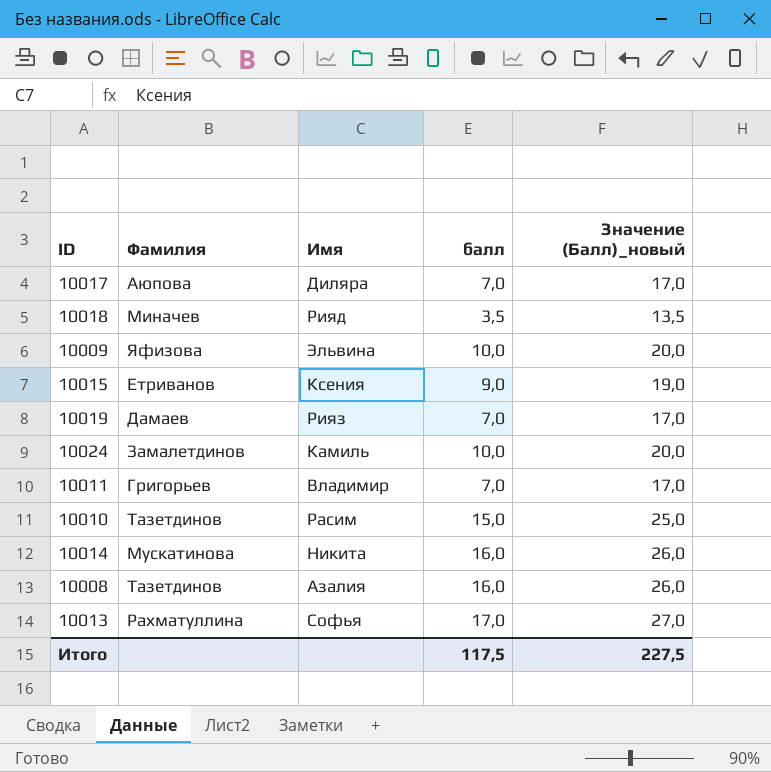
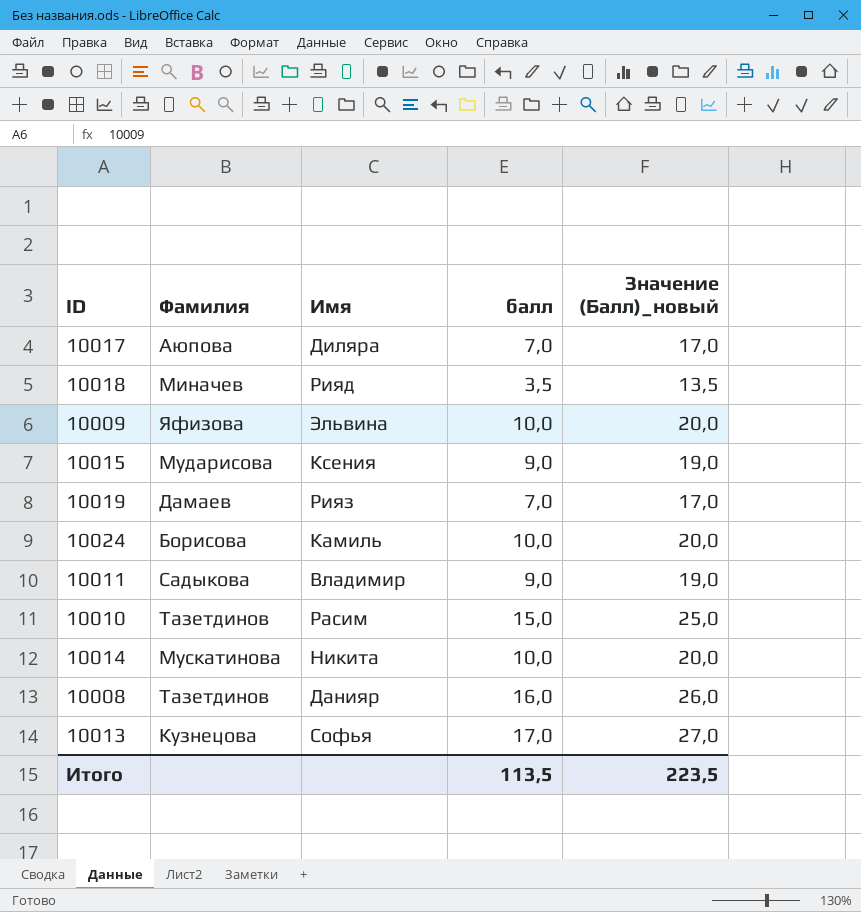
10015 | Фамилия: Етриванов -> Мударисова
10024 | Фамилия: Замалетдинов -> Борисова
10011 | Фамилия: Григорьев -> Садыкова
10011 | балл: 7,0 -> 9,0
10011 | Значение (Балл)_новый: 17,0 -> 19,0
10014 | балл: 16,0 -> 10,0
10014 | Значение (Балл)_новый: 26,0 -> 20,0
10008 | Имя: Азалия -> Данияр
10013 | Фамилия: Рахматуллина -> Кузнецова
Итого | балл: 117,5 -> 113,5
Итого | Значение (Балл)_новый: 227,5 -> 223,5

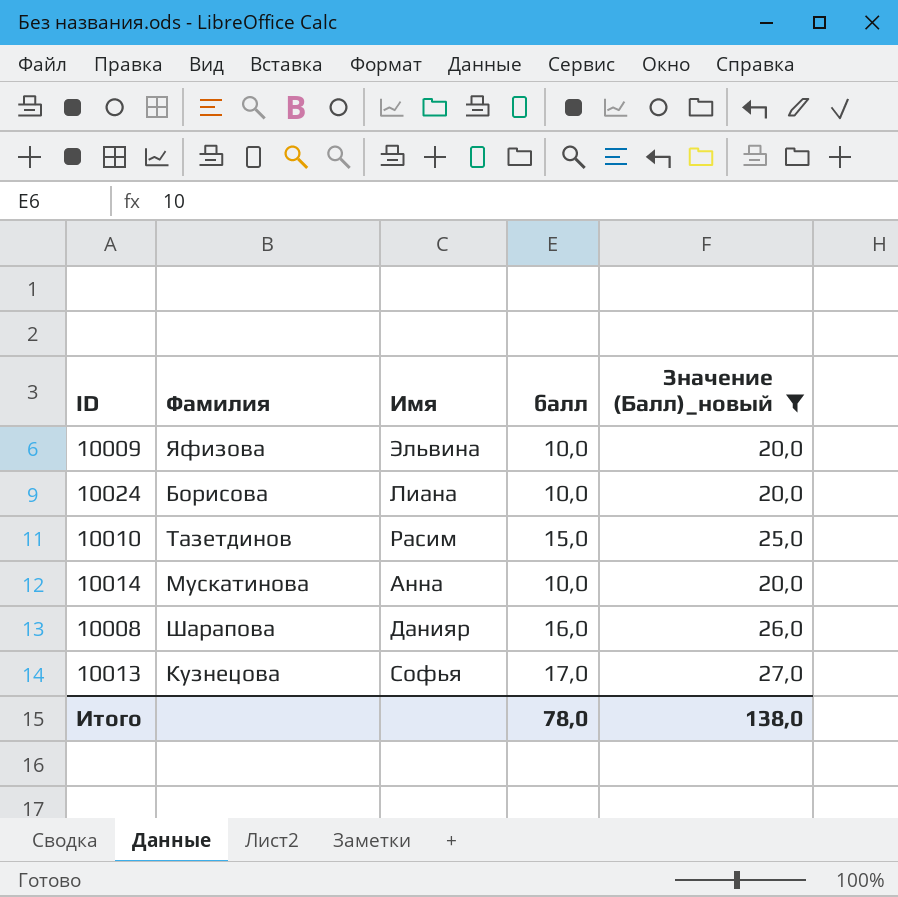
filter: none -> Значение (Балл)_новый >= 20,0
10024 | Имя: Камиль -> Лиана
10014 | Имя: Никита -> Анна
10008 | Фамилия: Тазетдинов -> Шарапова
Итого | балл: 113,5 -> 78,0
Итого | Значение (Балл)_новый: 223,5 -> 138,0

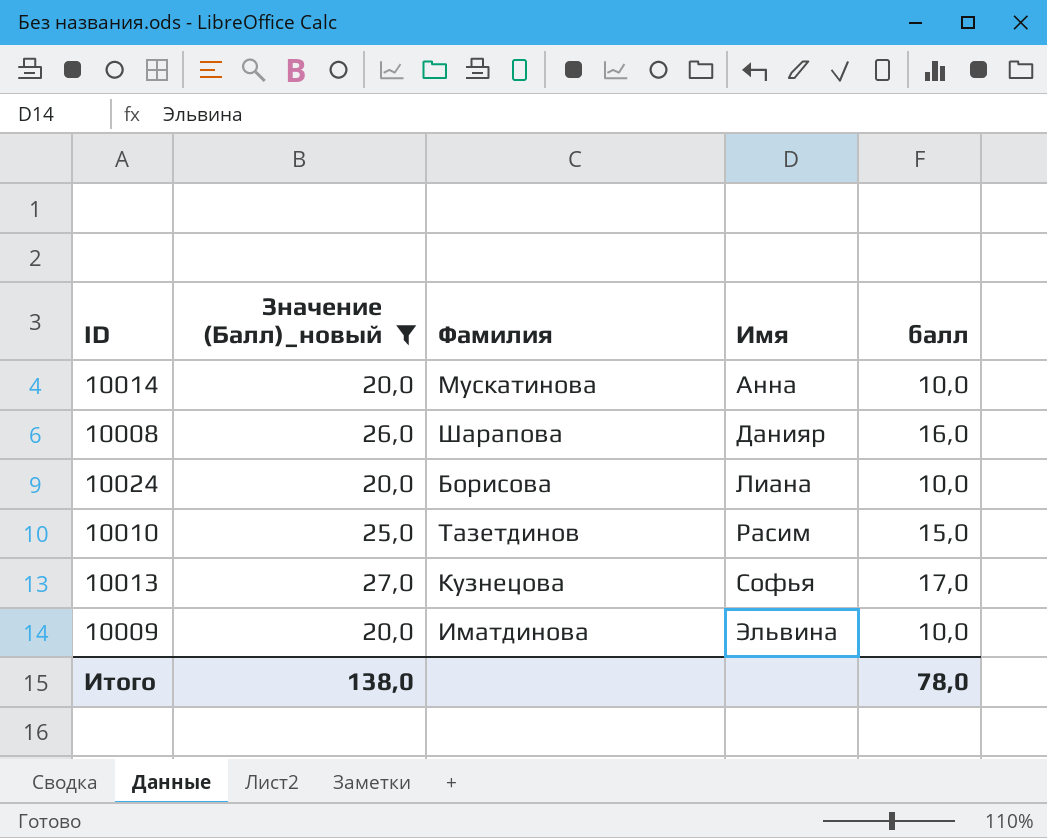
row order: none -> Имя ascending
column Значение (Балл)_новый | position: 5 -> 2
10009 | Фамилия: Яфизова -> Иматдинова

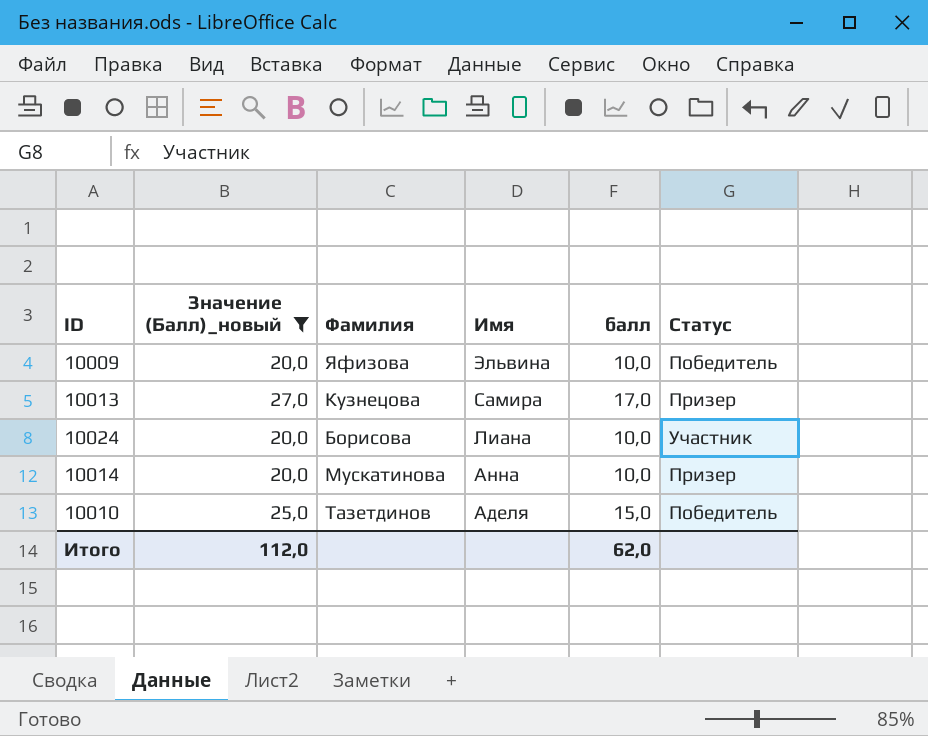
row order: Имя ascending -> Имя descending
column Статус | position: none -> 6
row 10008: 26,0 | Шарапова | Данияр | 16,0 -> none
10009 | Фамилия: Иматдинова -> Яфизова
10013 | Имя: Софья -> Самира
10010 | Имя: Расим -> Аделя
Итого | Значение (Балл)_новый: 138,0 -> 112,0
Итого | балл: 78,0 -> 62,0

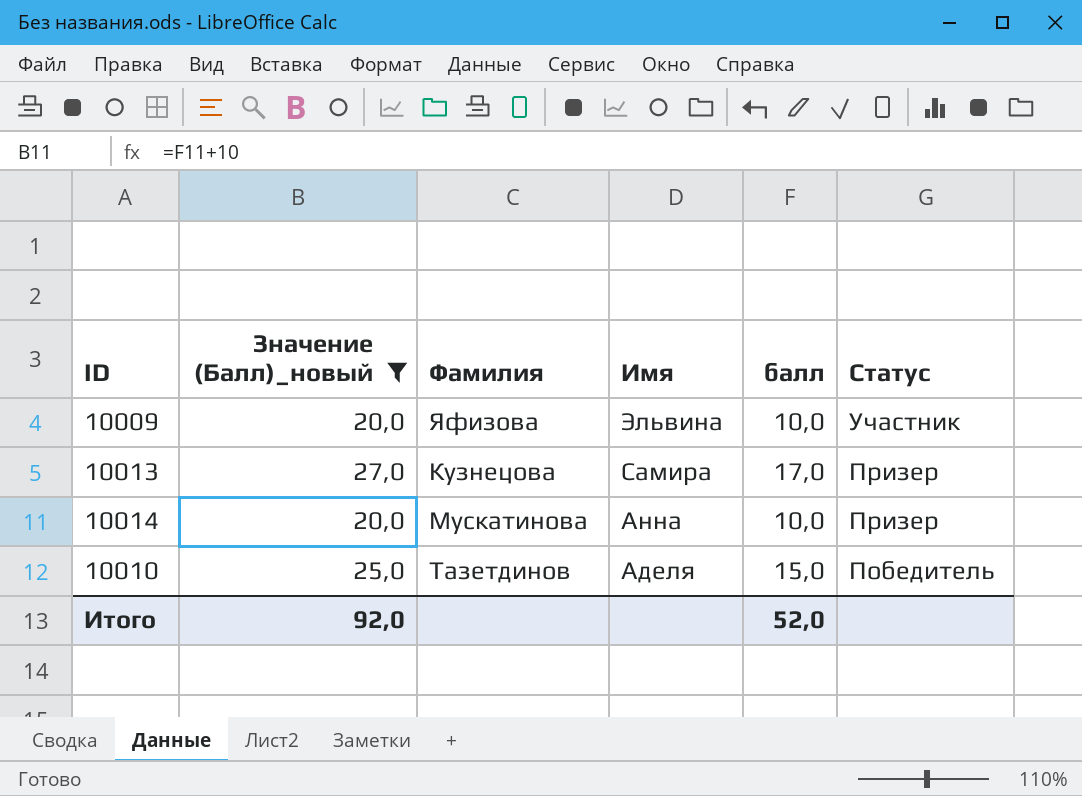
row 10024: 20,0 | Борисова | Лиана | 10,0 | Участник -> none
10009 | Статус: Победитель -> Участник
Итого | Значение (Балл)_новый: 112,0 -> 92,0
Итого | балл: 62,0 -> 52,0

